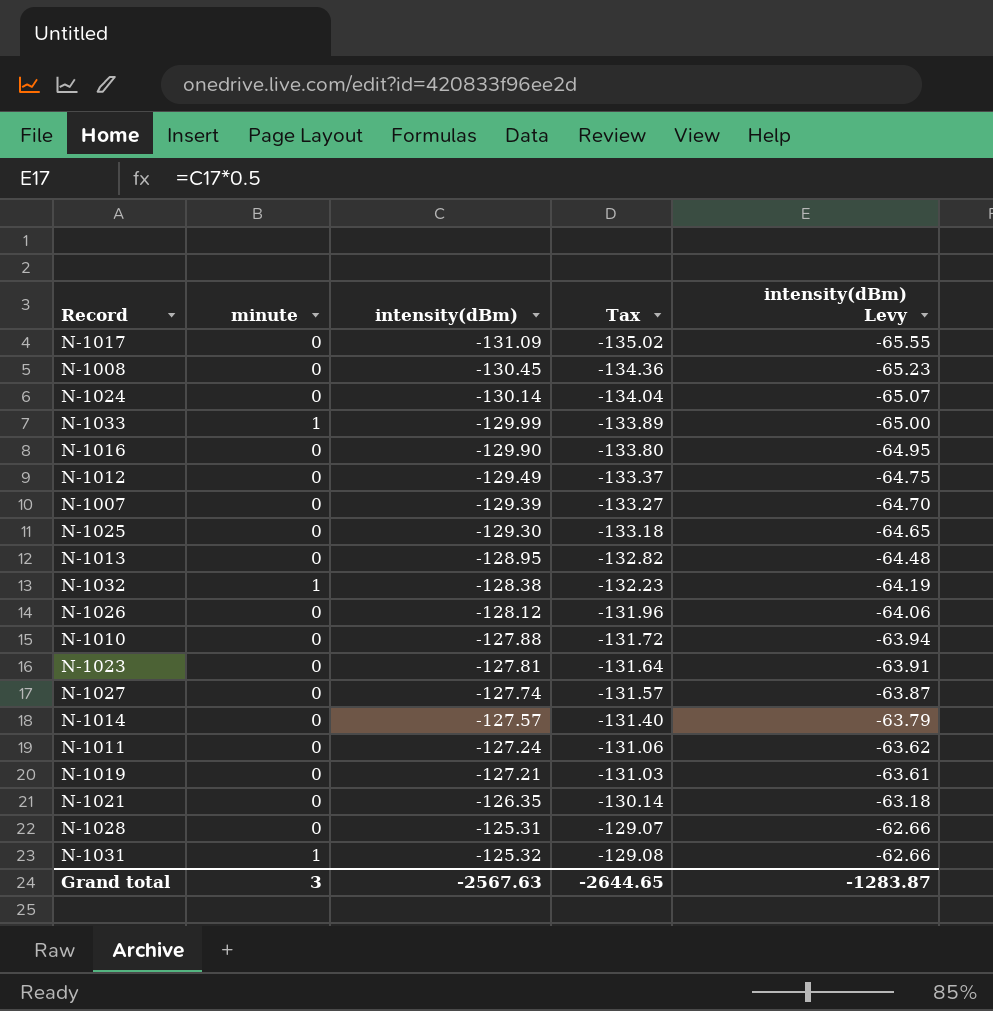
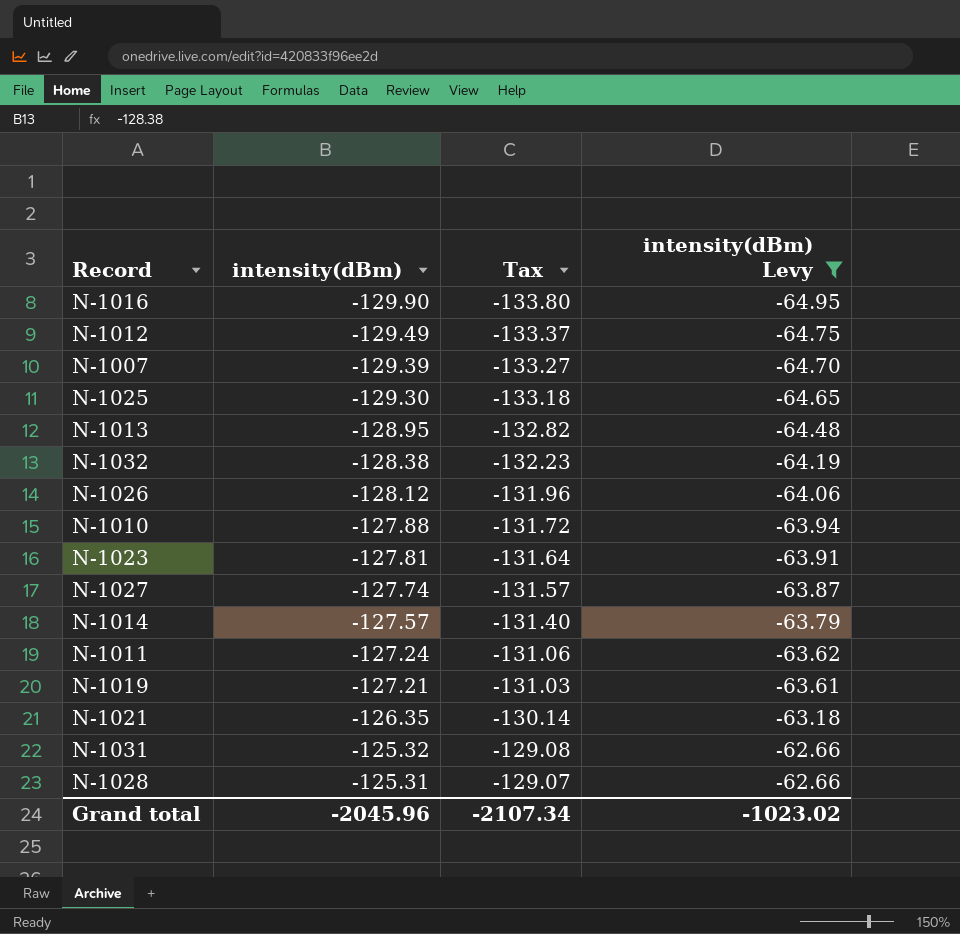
filter: none -> intensity(dBm) Levy >= -64.95
row order: intensity(dBm) Levy ascending -> intensity(dBm) ascending
column minute | position: 2 -> none
Grand total | intensity(dBm): -2567.63 -> -2045.96
Grand total | Tax: -2644.65 -> -2107.34
Grand total | intensity(dBm) Levy: -1283.87 -> -1023.02

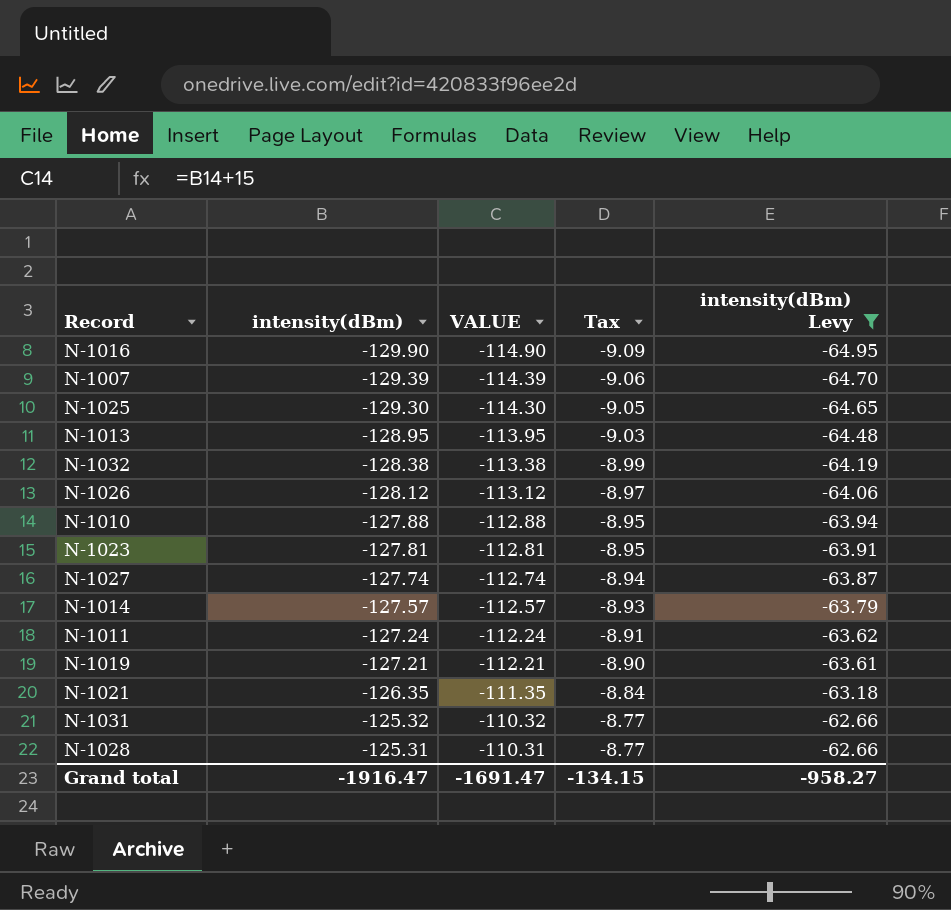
column VALUE | formula: none -> [intensity(dBm)] + 15
column Tax | formula: [intensity(dBm)] * 1.03 -> [intensity(dBm)] * 0.07
row N-1012: -129.49 | -133.37 | -64.75 -> none
Grand total | intensity(dBm): -2045.96 -> -1916.47
Grand total | Tax: -2107.34 -> -134.15
Grand total | intensity(dBm) Levy: -1023.02 -> -958.27

